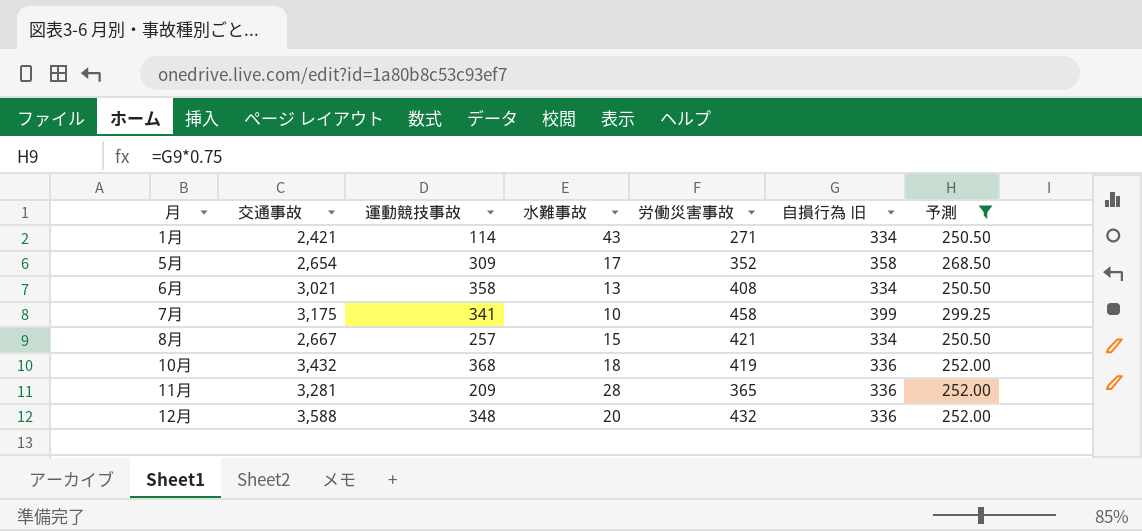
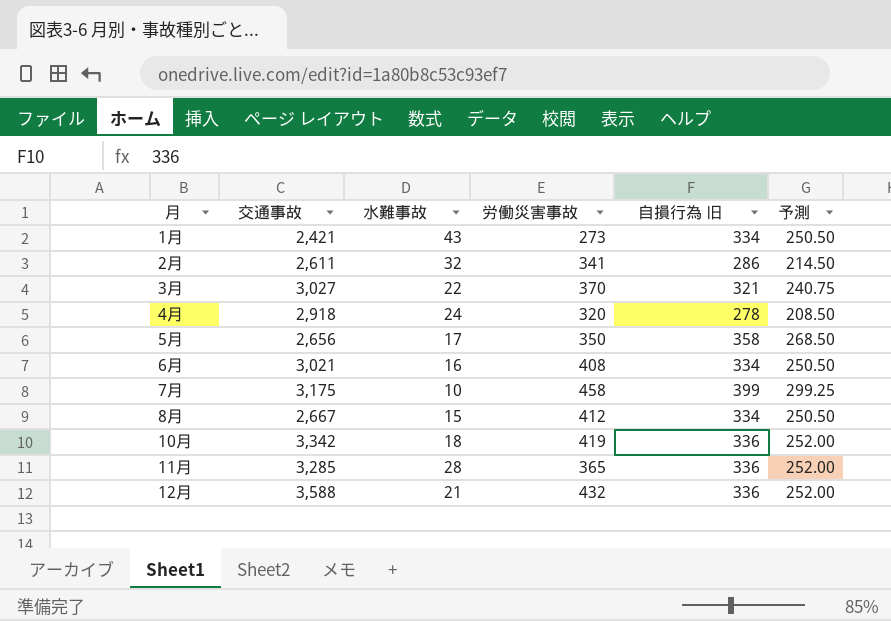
filter: 予測 >= 250.50 -> none
column 運動競技事故 | position: 3 -> none
1月 | 労働災害事故: 271 -> 273
5月 | 交通事故: 2,654 -> 2,656
5月 | 労働災害事故: 352 -> 350
6月 | 水難事故: 13 -> 16
8月 | 労働災害事故: 421 -> 412
10月 | 交通事故: 3,432 -> 3,342
11月 | 交通事故: 3,281 -> 3,285
12月 | 水難事故: 20 -> 21

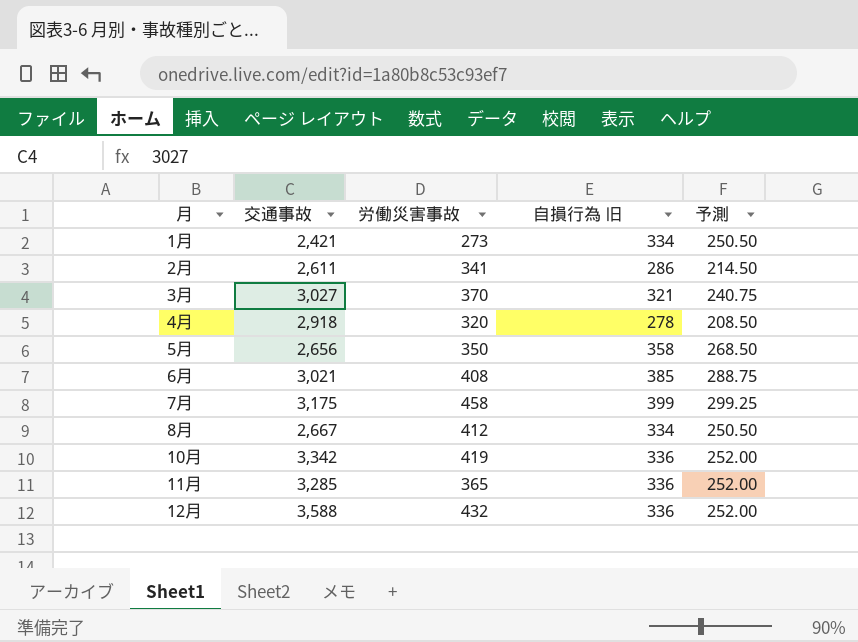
column 水難事故 | position: 3 -> none
6月 | 自損行為 旧: 334 -> 385
6月 | 予測: 250.50 -> 288.75

